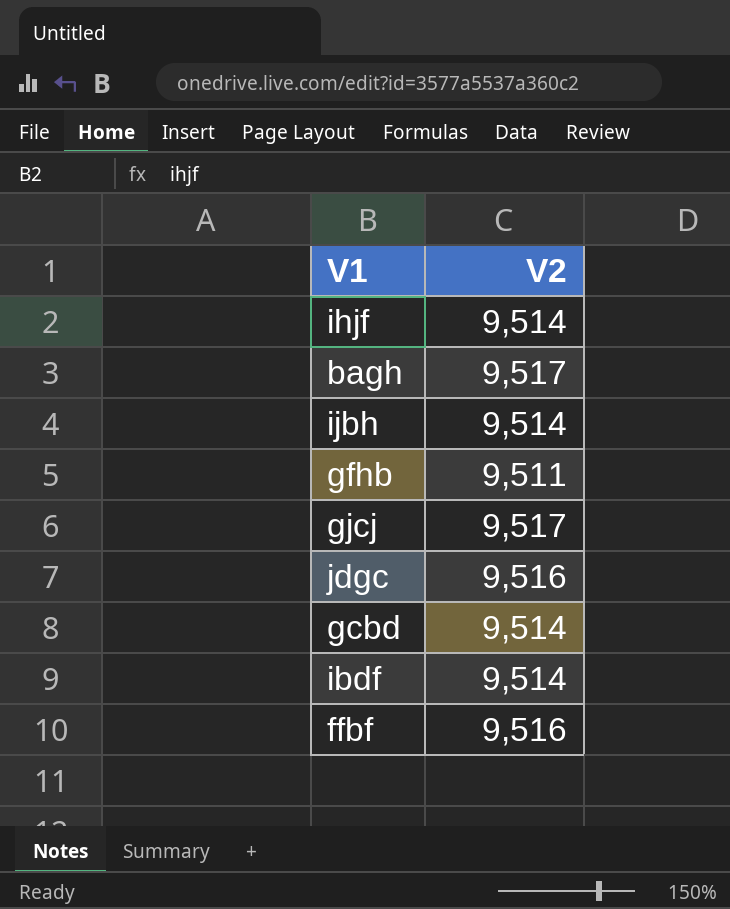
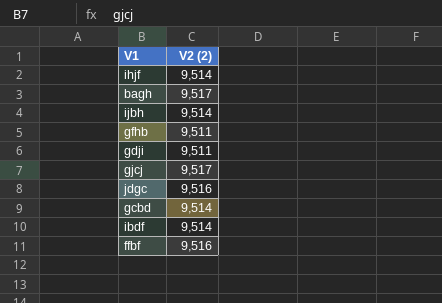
column name: V2 -> V2 (2)
row gdji: none -> 9,511

